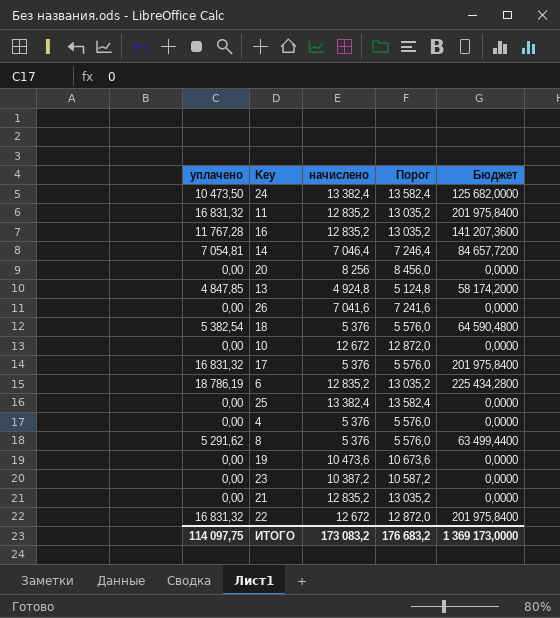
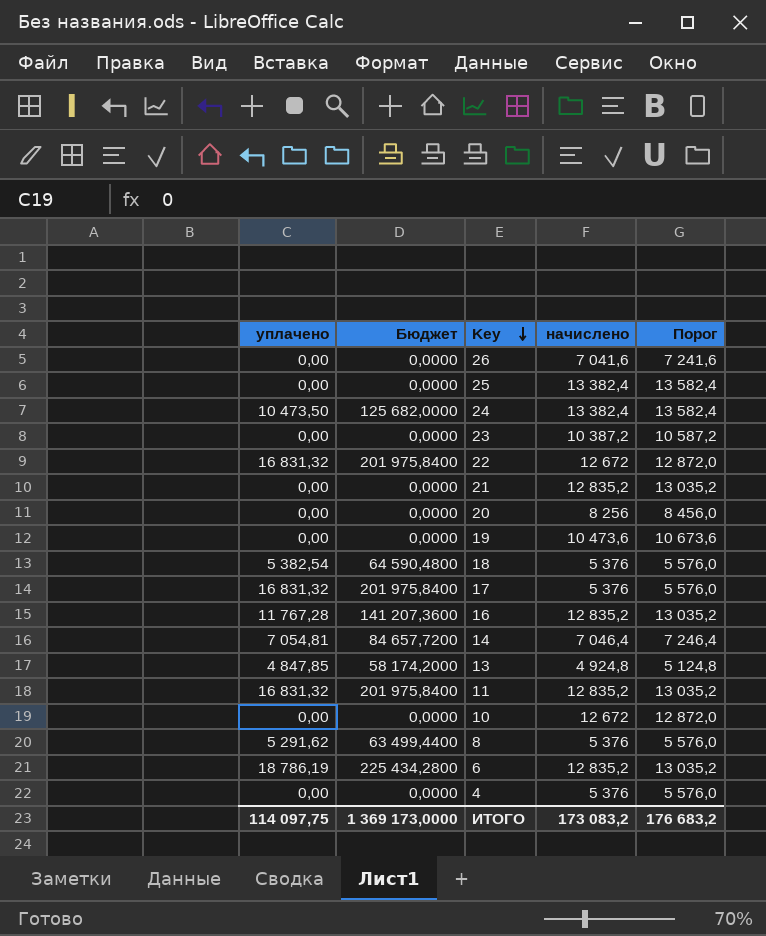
row order: none -> Key descending
column Бюджет | position: 5 -> 2

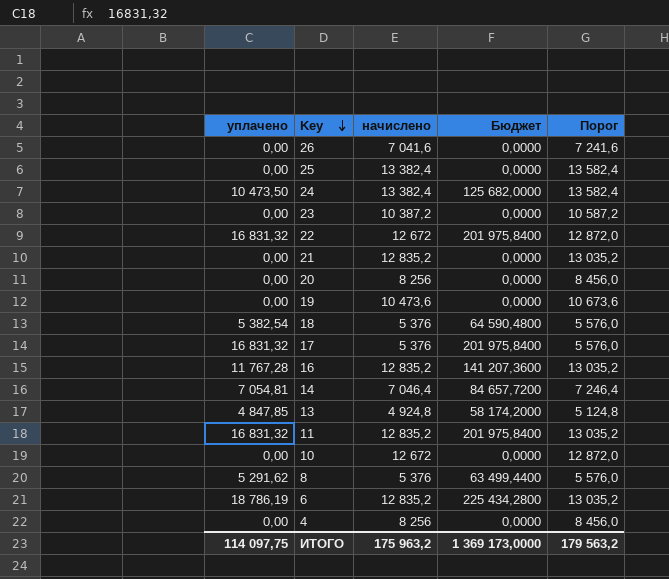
column Бюджет | position: 2 -> 4
4 | начислено: 5 376 -> 8 256
4 | Порог: 5 576,0 -> 8 456,0
ИТОГО | начислено: 173 083,2 -> 175 963,2
ИТОГО | Порог: 176 683,2 -> 179 563,2

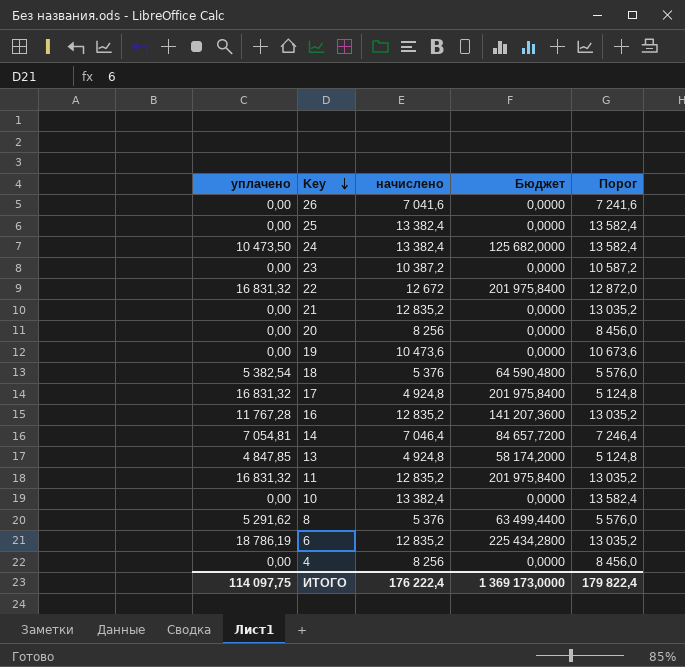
17 | начислено: 5 376 -> 4 924,8
17 | Порог: 5 576,0 -> 5 124,8
10 | начислено: 12 672 -> 13 382,4
10 | Порог: 12 872,0 -> 13 582,4
ИТОГО | начислено: 175 963,2 -> 176 222,4
ИТОГО | Порог: 179 563,2 -> 179 822,4

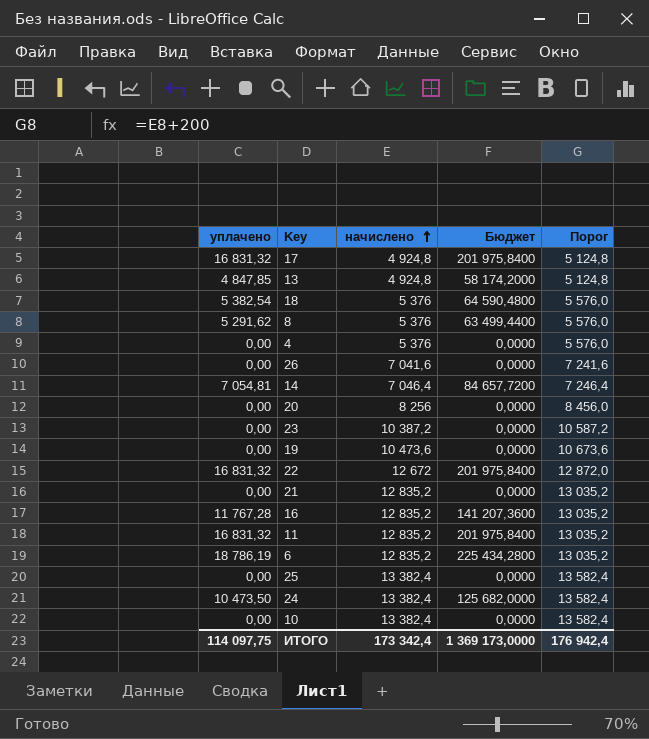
row order: Key descending -> начислено ascending
4 | начислено: 8 256 -> 5 376
4 | Порог: 8 456,0 -> 5 576,0
ИТОГО | начислено: 176 222,4 -> 173 342,4
ИТОГО | Порог: 179 822,4 -> 176 942,4

